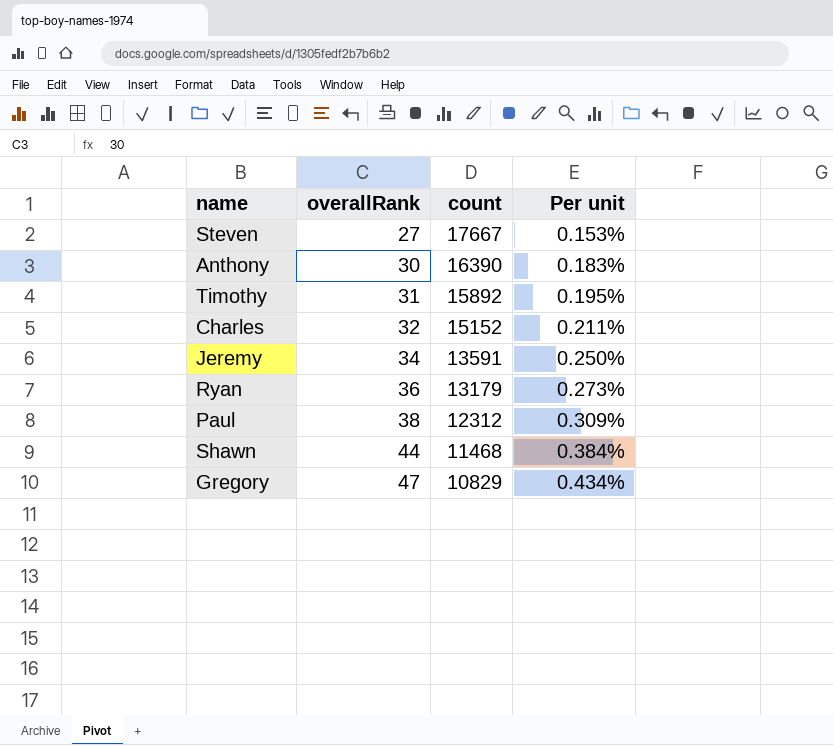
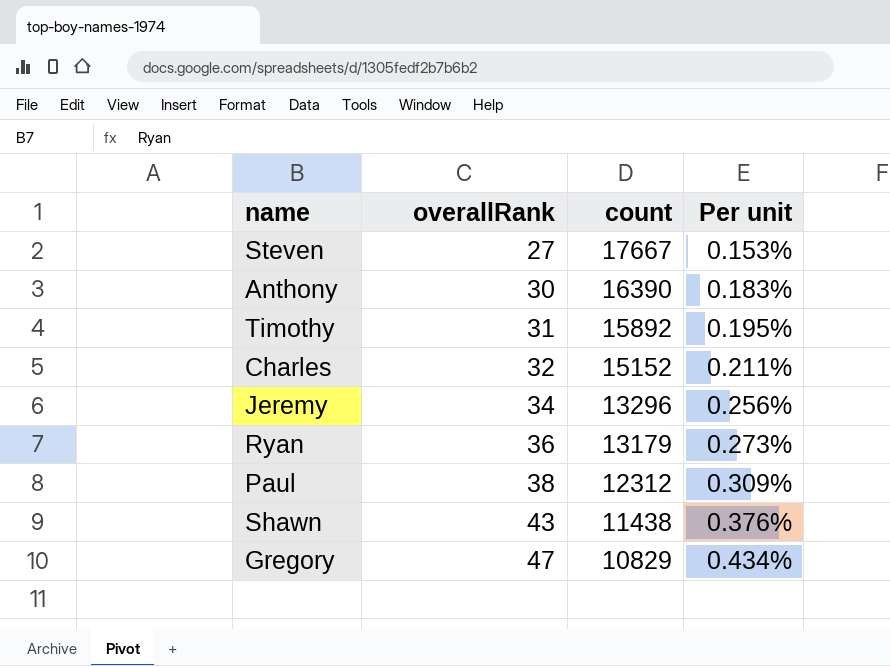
Jeremy | count: 13591 -> 13296
Jeremy | Per unit: 0.250% -> 0.256%
Shawn | overallRank: 44 -> 43
Shawn | count: 11468 -> 11438
Shawn | Per unit: 0.384% -> 0.376%

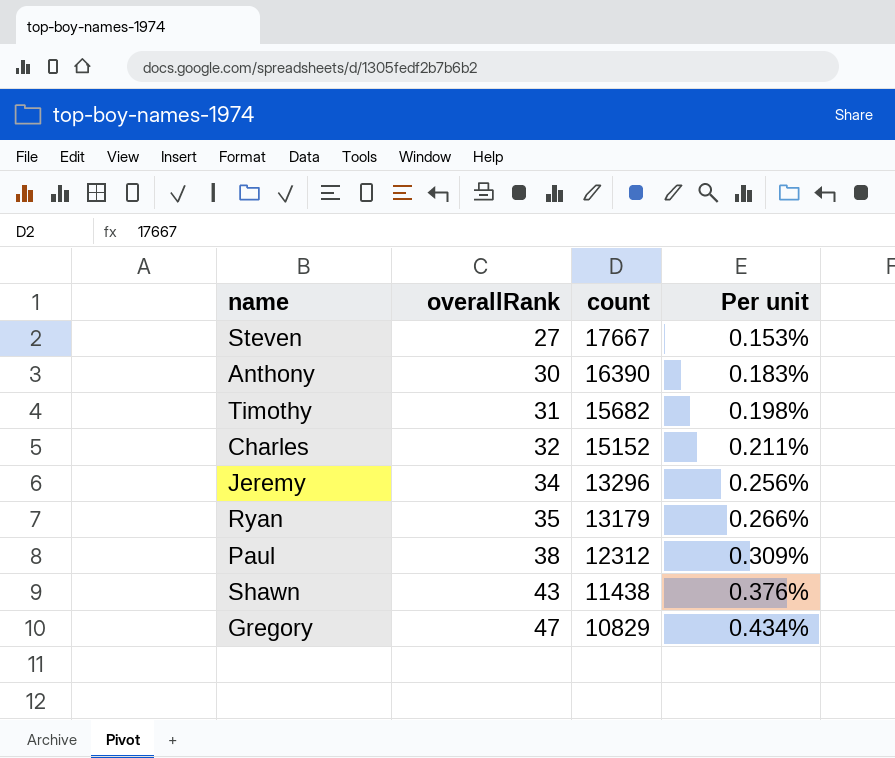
Timothy | count: 15892 -> 15682
Timothy | Per unit: 0.195% -> 0.198%
Ryan | overallRank: 36 -> 35
Ryan | Per unit: 0.273% -> 0.266%

